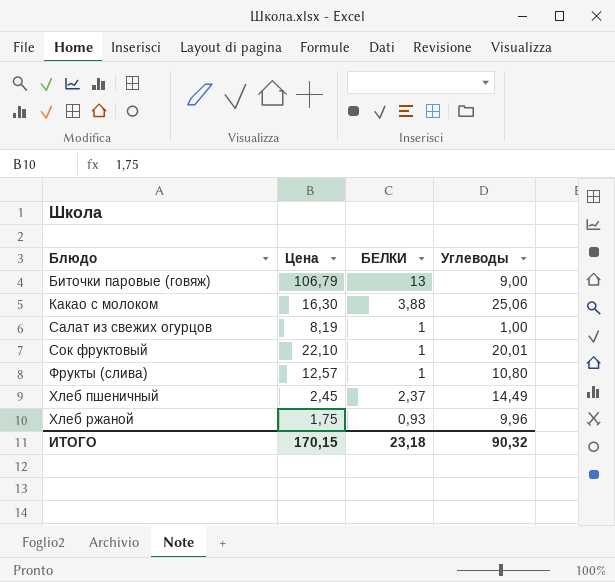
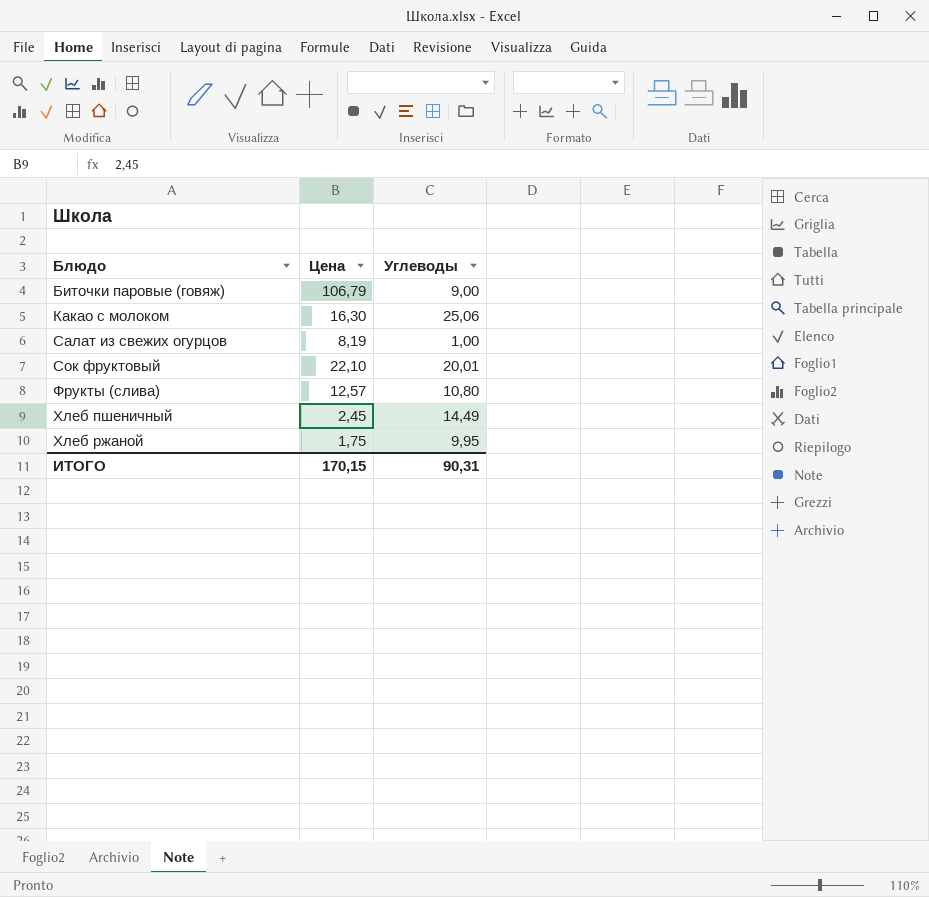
column БЕЛКИ | position: 3 -> none
Хлеб ржаной | Углеводы: 9,96 -> 9,95
ИТОГО | Углеводы: 90,32 -> 90,31

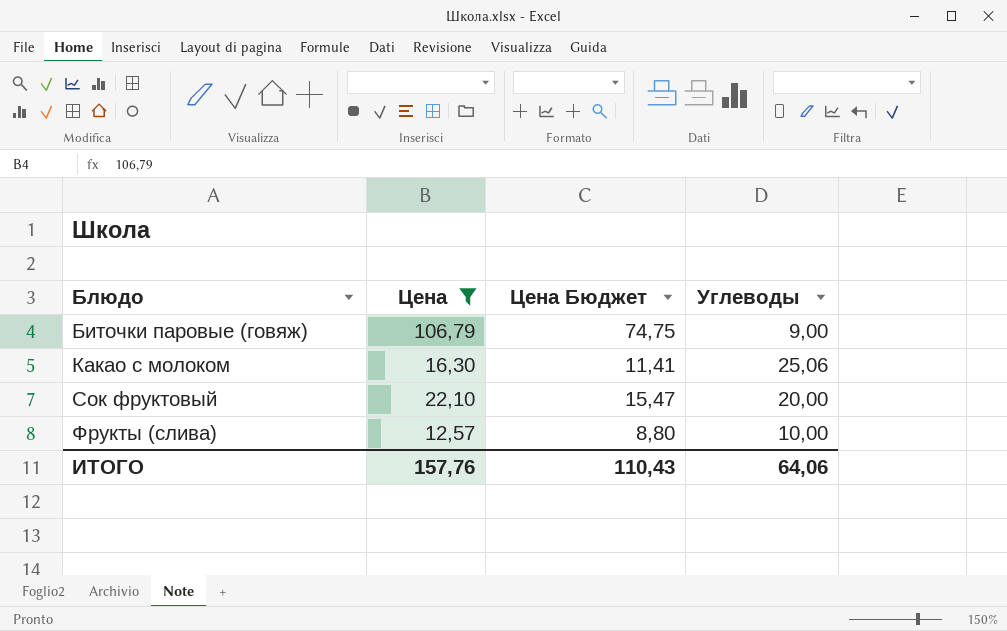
filter: none -> Цена >= 12,57
column Цена Бюджет | formula: none -> [Цена] * 0,7
Сок фруктовый | Углеводы: 20,01 -> 20,00
Фрукты (слива) | Углеводы: 10,80 -> 10,00
ИТОГО | Цена: 170,15 -> 157,76
ИТОГО | Углеводы: 90,31 -> 64,06

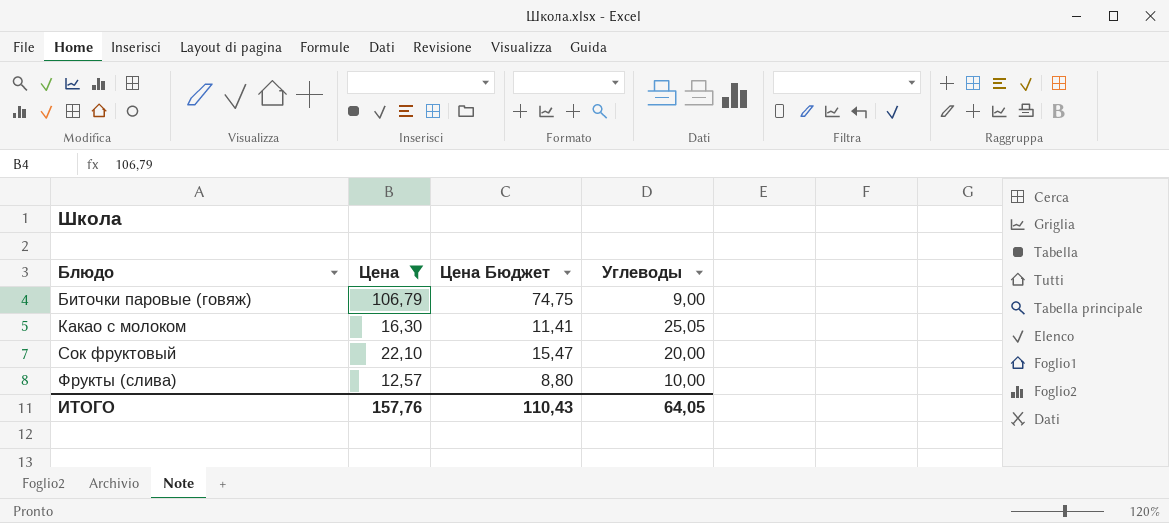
Какао с молоком | Углеводы: 25,06 -> 25,05
ИТОГО | Углеводы: 64,06 -> 64,05

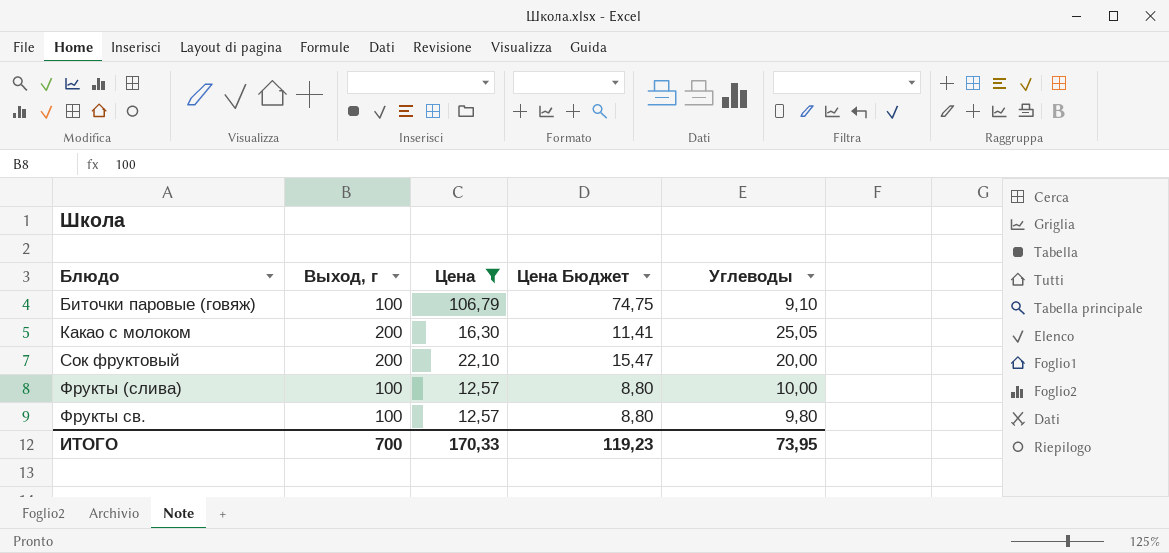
column Выход, г | position: none -> 2
Биточки паровые (говяж) | Углеводы: 9,00 -> 9,10
row Фрукты св.: none -> 100 | 12,57 | 8,80 | 9,80
ИТОГО | Цена: 157,76 -> 170,33
ИТОГО | Цена Бюджет: 110,43 -> 119,23
ИТОГО | Углеводы: 64,05 -> 73,95

